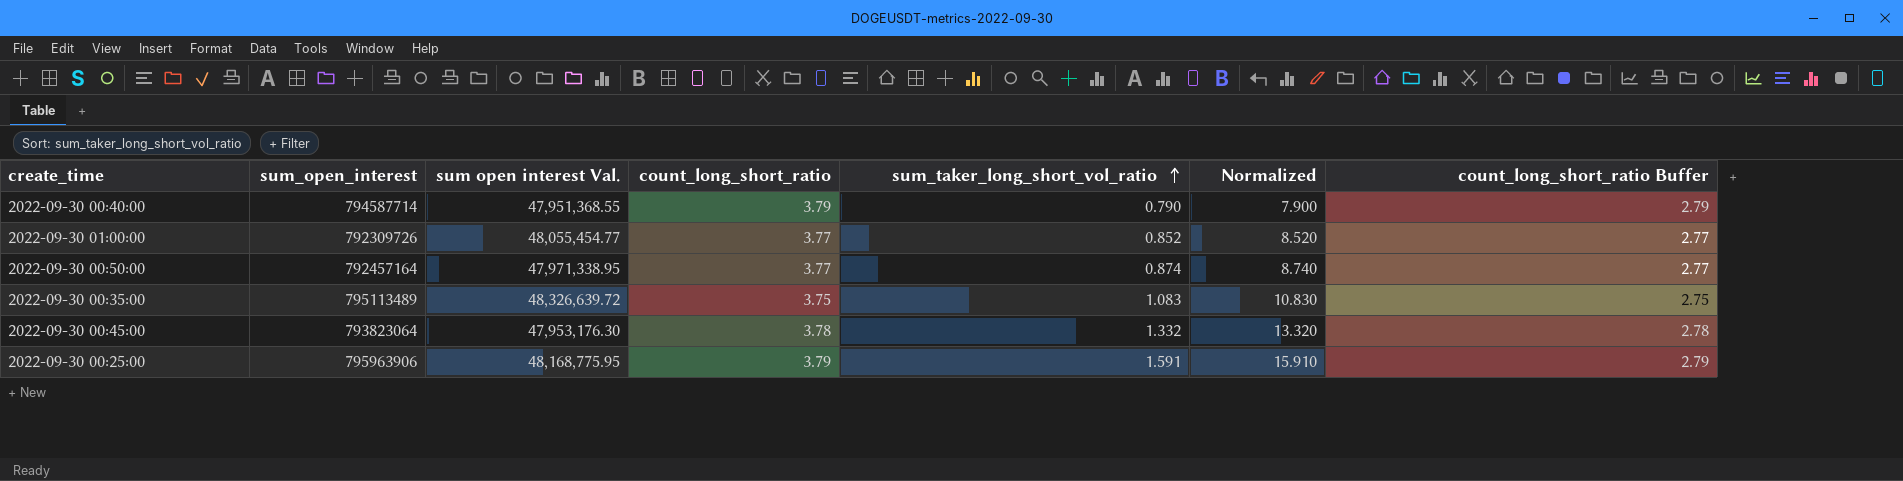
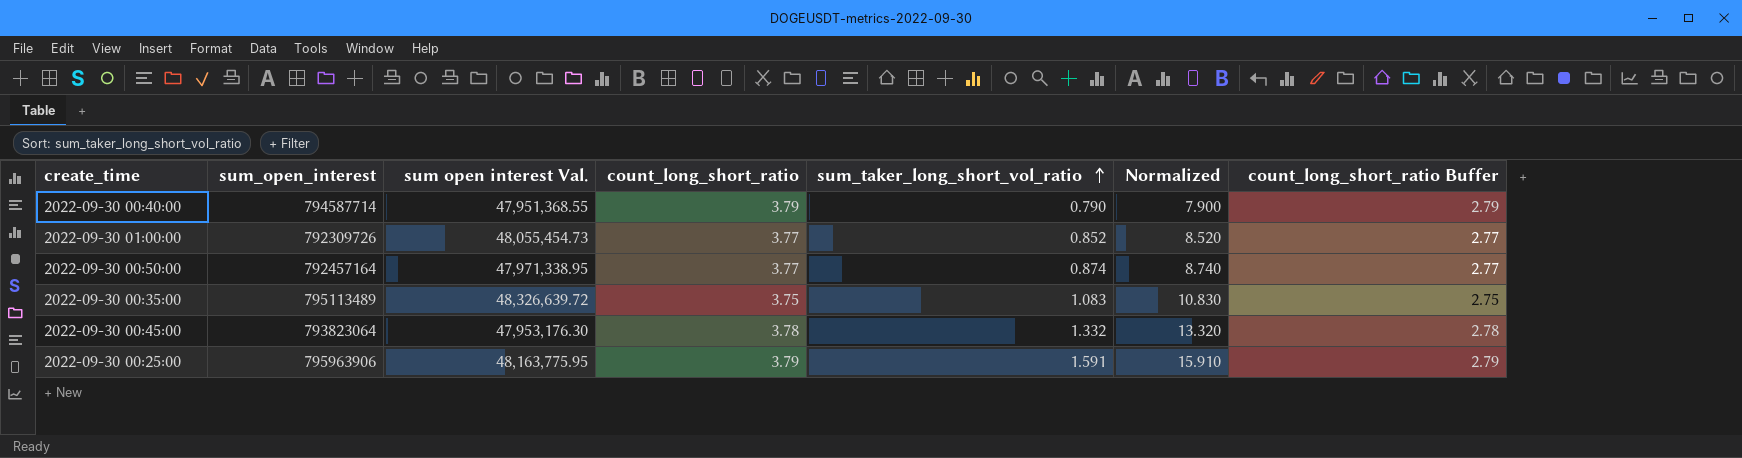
2022-09-30 01:00:00 | sum open interest Val.: 48,055,454.77 -> 48,055,454.73
2022-09-30 00:25:00 | sum open interest Val.: 48,168,775.95 -> 48,163,775.95

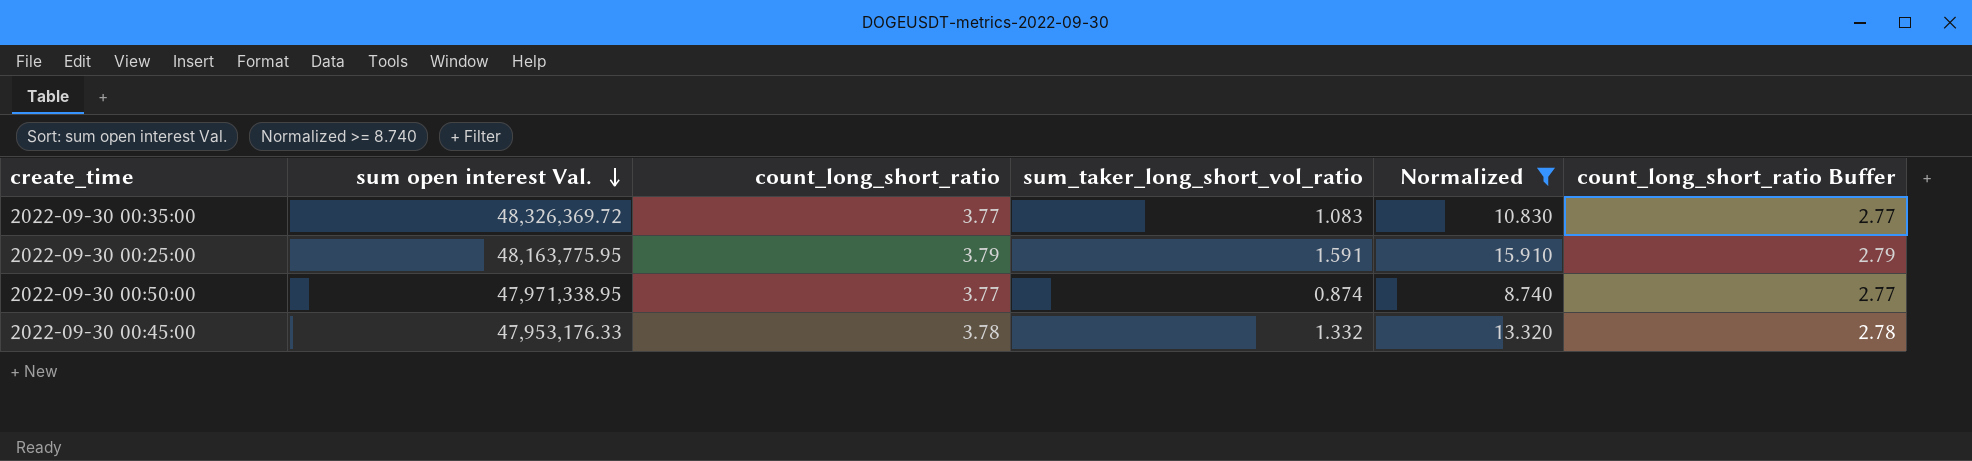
filter: none -> Normalized >= 8.740
row order: sum_taker_long_short_vol_ratio ascending -> sum open interest Val. descending
column sum_open_interest | position: 2 -> none
2022-09-30 00:35:00 | sum open interest Val.: 48,326,639.72 -> 48,326,369.72
2022-09-30 00:35:00 | count_long_short_ratio: 3.75 -> 3.77
2022-09-30 00:35:00 | count_long_short_ratio Buffer: 2.75 -> 2.77
2022-09-30 00:45:00 | sum open interest Val.: 47,953,176.30 -> 47,953,176.33

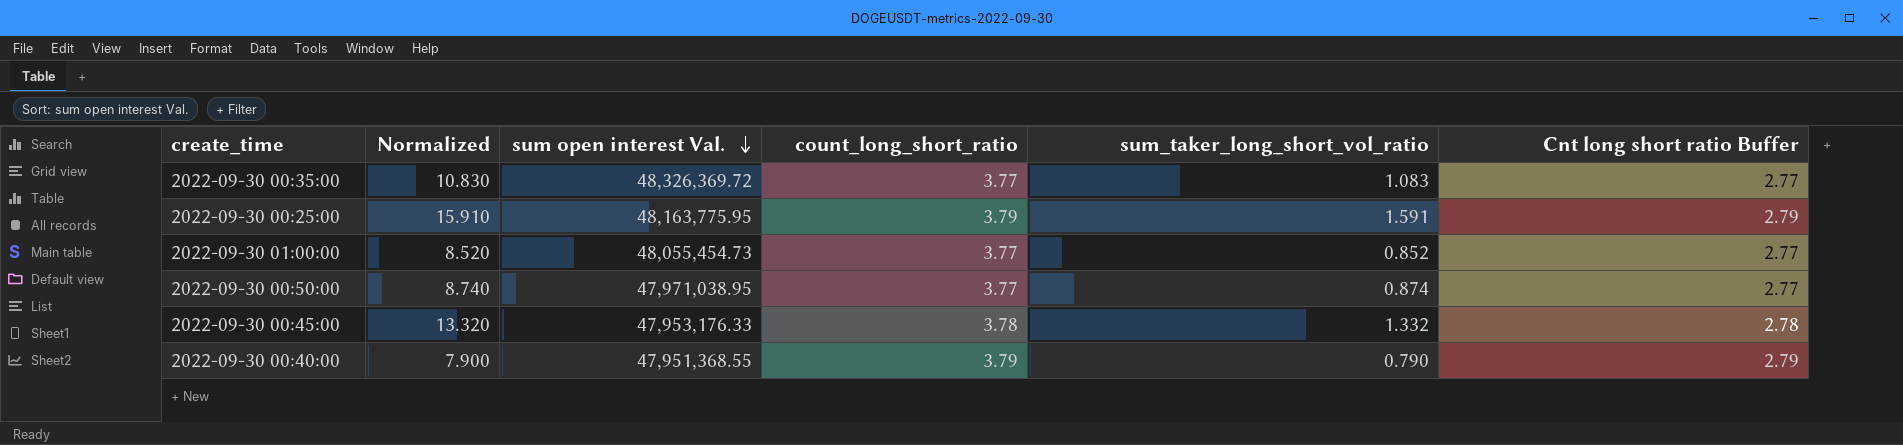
filter: Normalized >= 8.740 -> none
column Normalized | position: 5 -> 2
column name: count_long_short_ratio Buffer -> Cnt long short ratio Buffer
2022-09-30 00:50:00 | sum open interest Val.: 47,971,338.95 -> 47,971,038.95

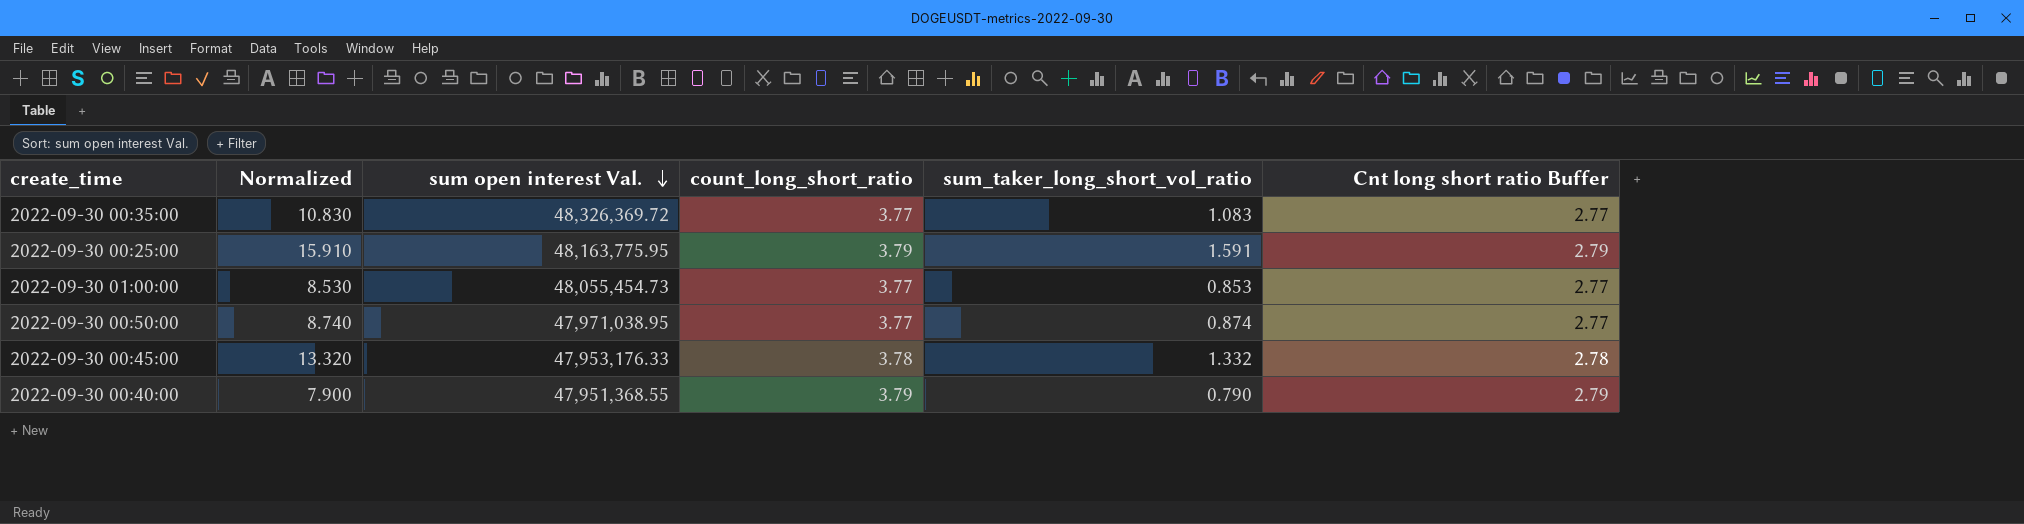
2022-09-30 01:00:00 | Normalized: 8.520 -> 8.530
2022-09-30 01:00:00 | sum_taker_long_short_vol_ratio: 0.852 -> 0.853

